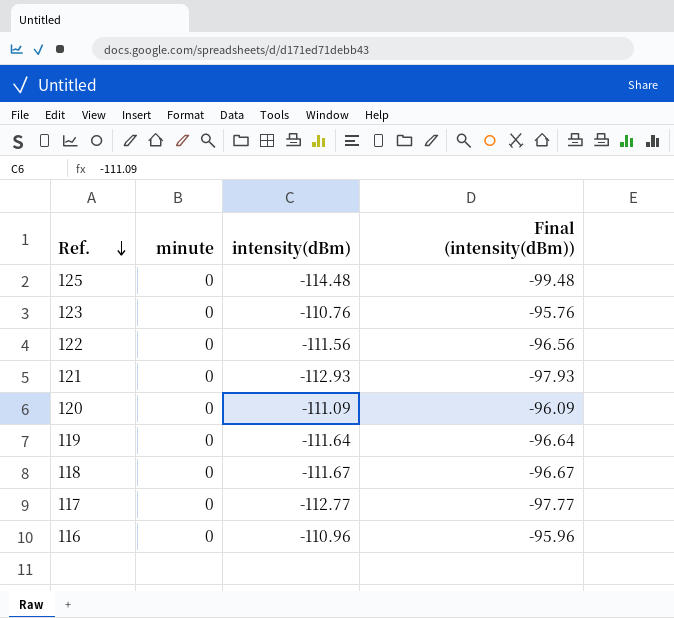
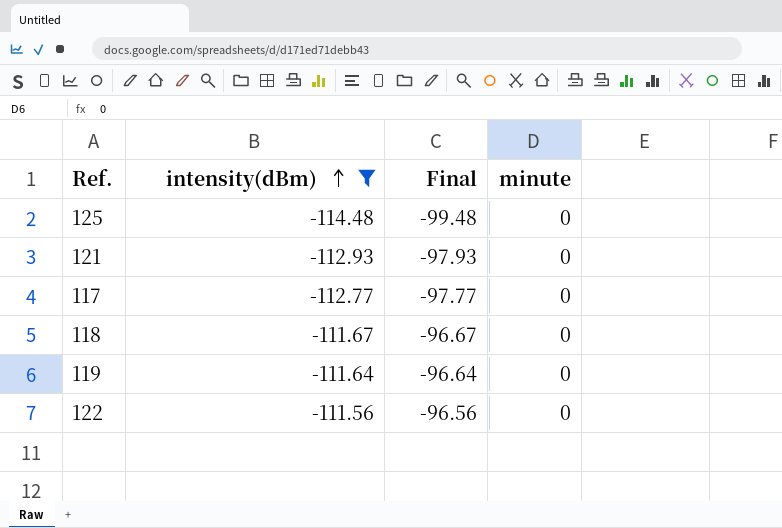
filter: none -> intensity(dBm) <= -111.56
row order: Ref. descending -> intensity(dBm) ascending
column name: Final (intensity(dBm)) -> Final
column minute | position: 2 -> 4

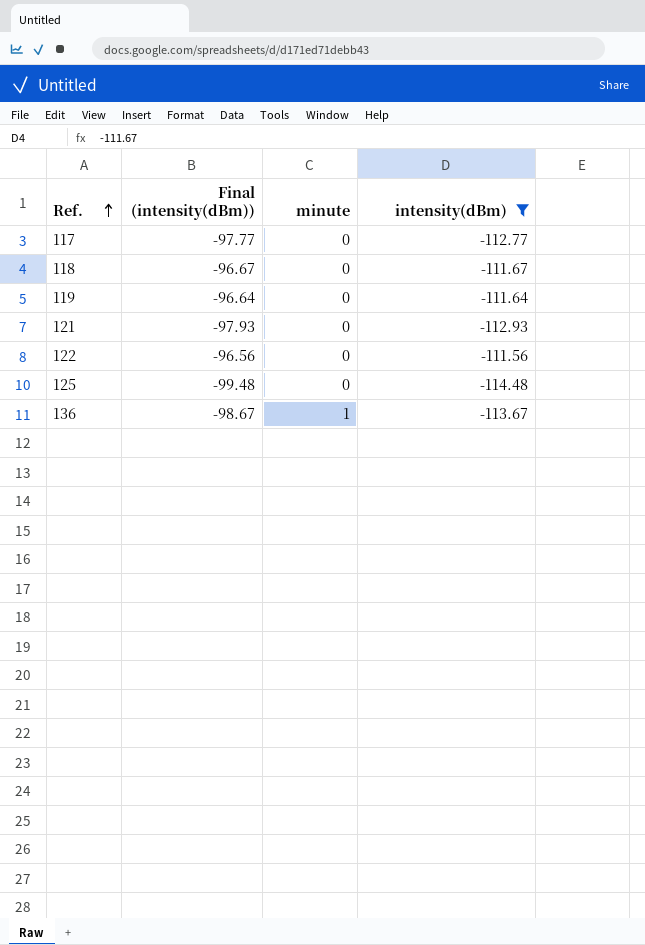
row order: intensity(dBm) ascending -> Ref. ascending
column name: Final -> Final (intensity(dBm))
column intensity(dBm) | position: 2 -> 4
row 136: none -> -98.67 | 1 | -113.67

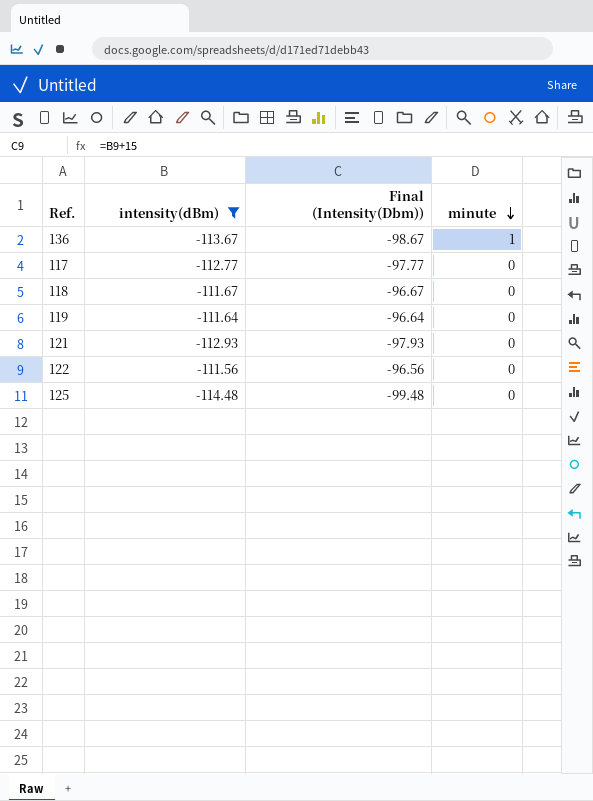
row order: Ref. ascending -> minute descending
column intensity(dBm) | position: 4 -> 2
column name: Final (intensity(dBm)) -> Final (Intensity(Dbm))

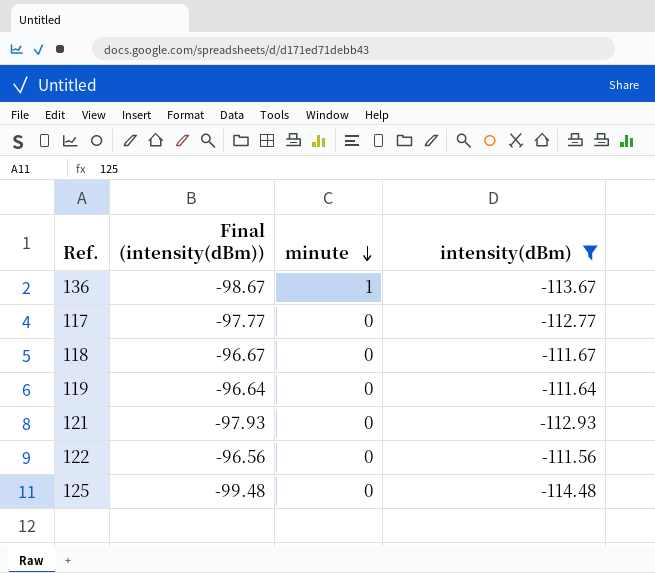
column name: Final (Intensity(Dbm)) -> Final (intensity(dBm))
column intensity(dBm) | position: 2 -> 4

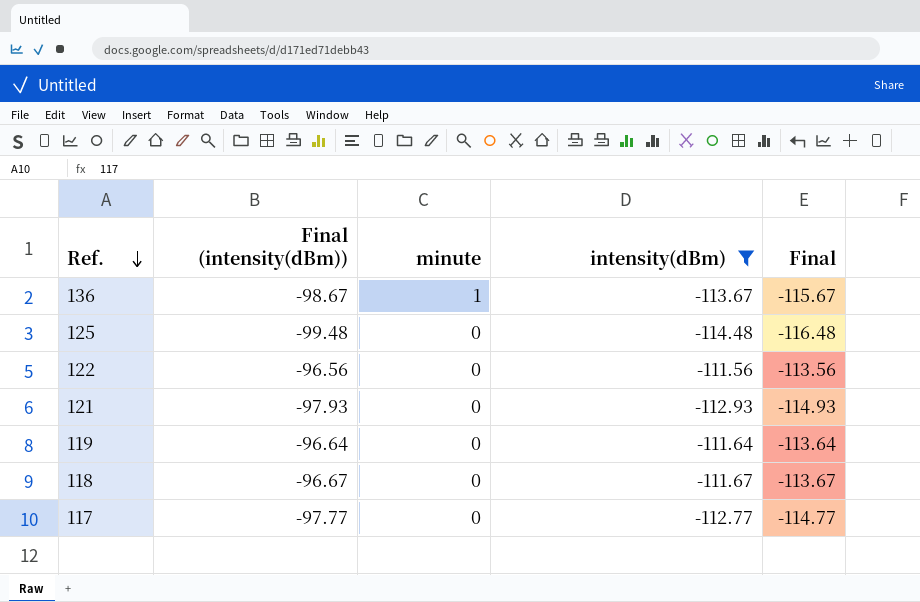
row order: minute descending -> Ref. descending
column Final | formula: none -> [intensity(dBm)] - 2

